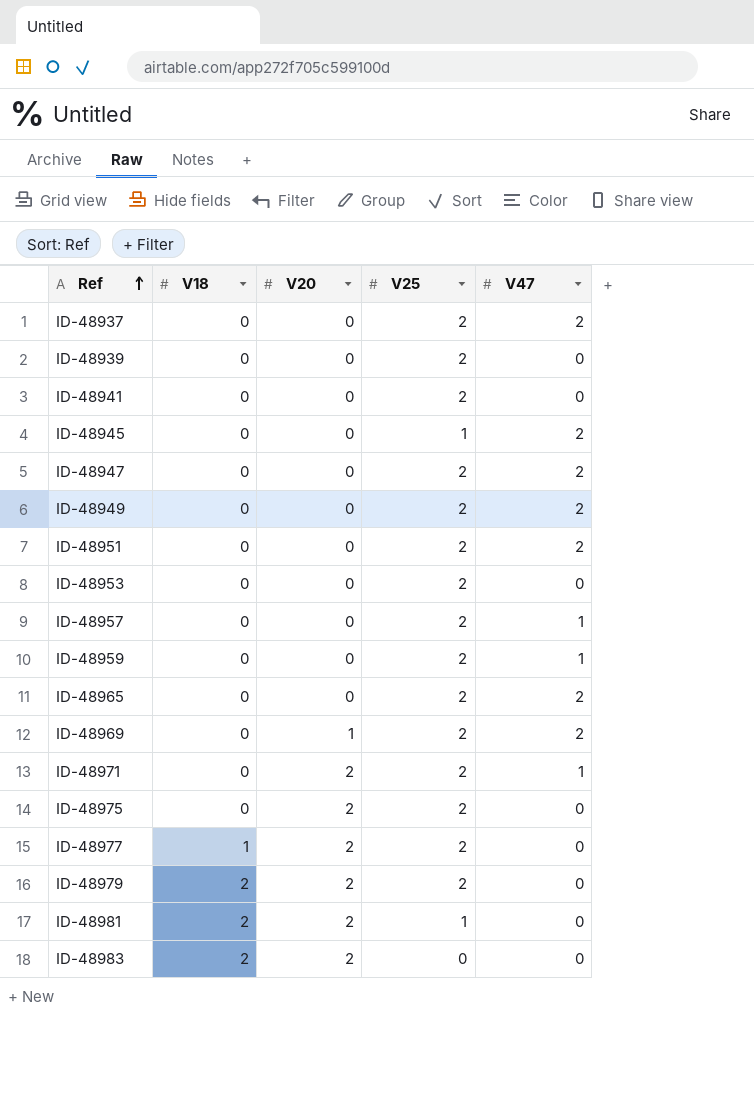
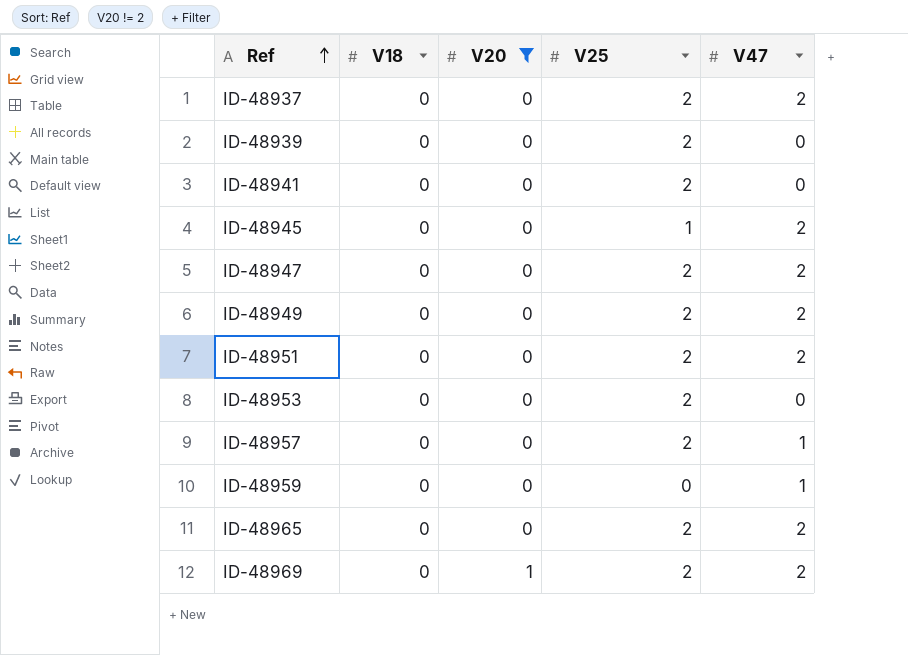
filter: none -> V20 != 2
ID-48959 | V25: 2 -> 0

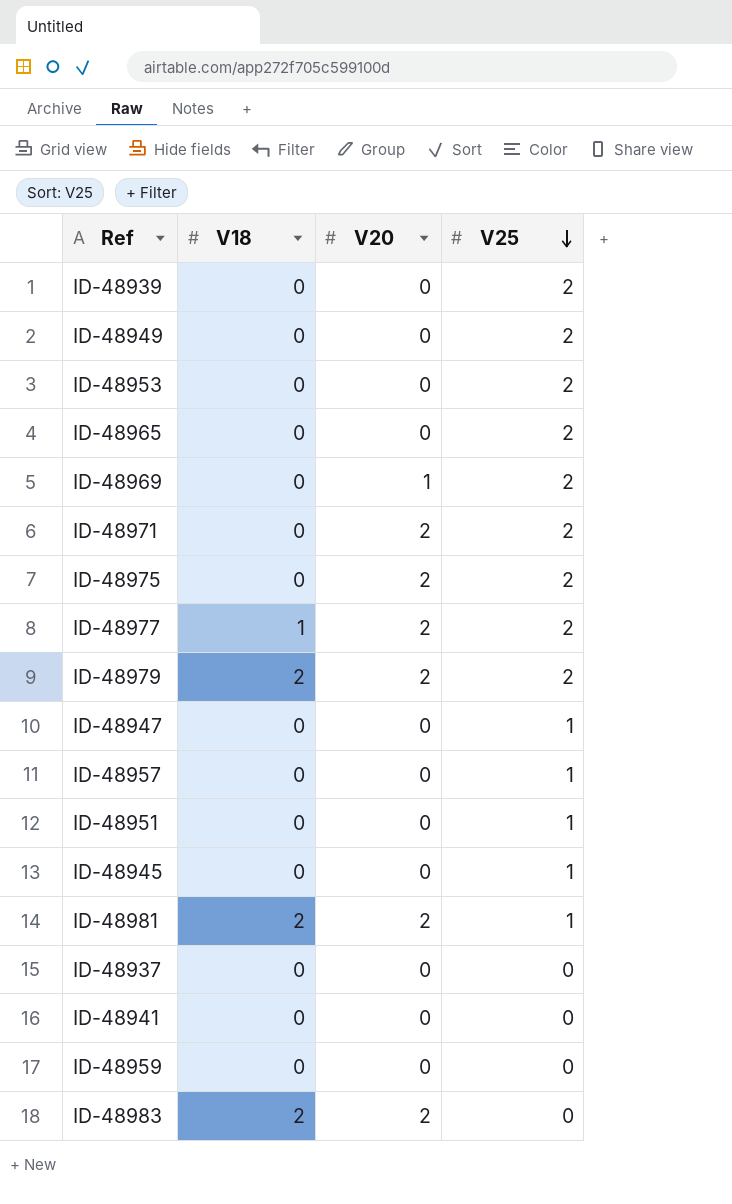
filter: V20 != 2 -> none
row order: Ref ascending -> V25 descending
column V47 | position: 5 -> none
ID-48947 | V25: 2 -> 1
ID-48957 | V25: 2 -> 1
ID-48951 | V25: 2 -> 1
ID-48937 | V25: 2 -> 0
ID-48941 | V25: 2 -> 0

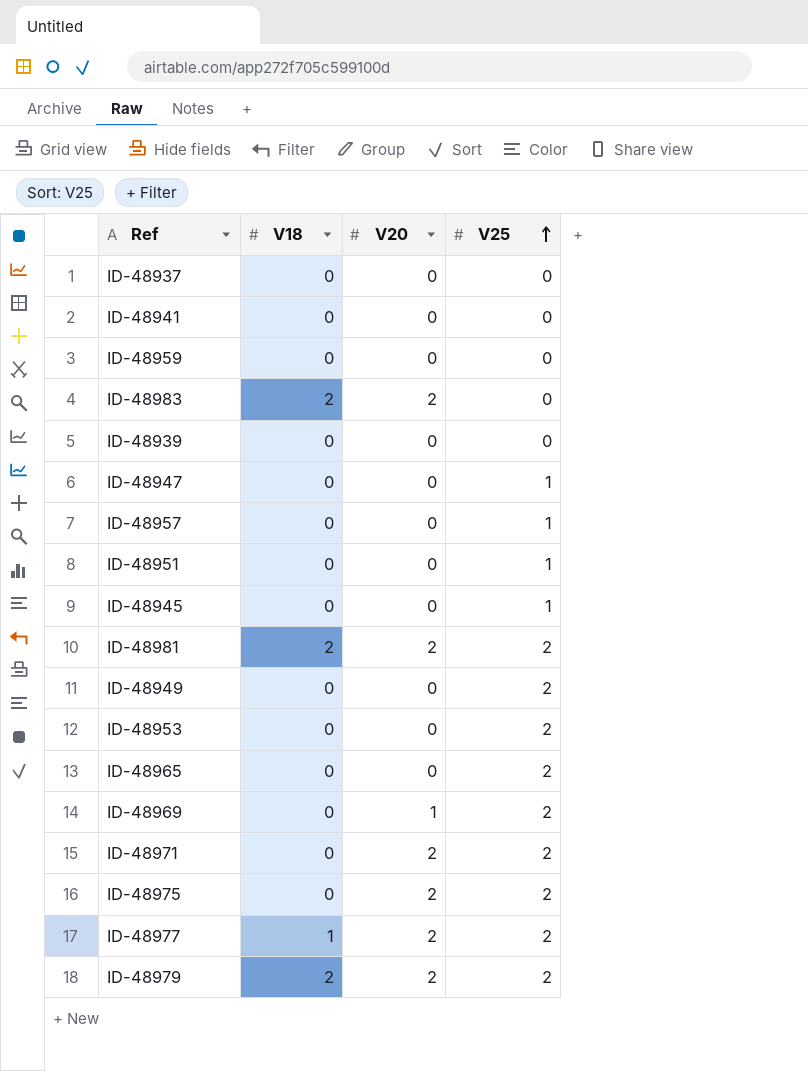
row order: V25 descending -> V25 ascending
ID-48939 | V25: 2 -> 0
ID-48981 | V25: 1 -> 2

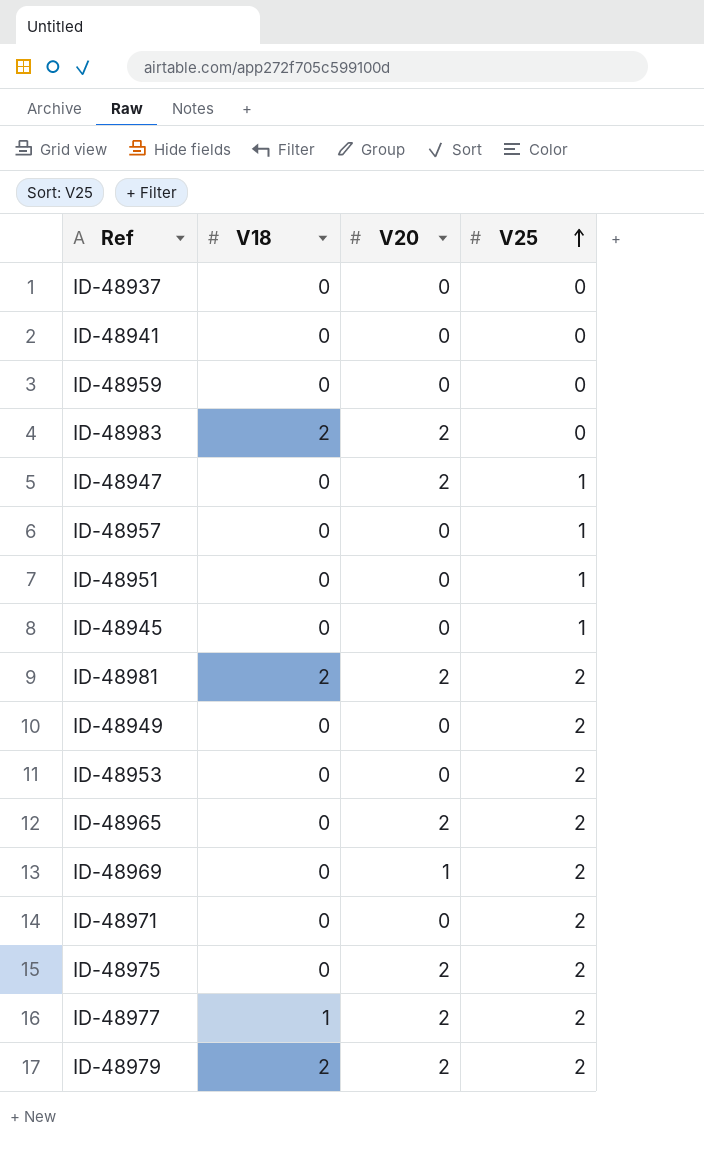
row ID-48939: 0 | 0 | 0 -> none
ID-48947 | V20: 0 -> 2
ID-48965 | V20: 0 -> 2
ID-48971 | V20: 2 -> 0

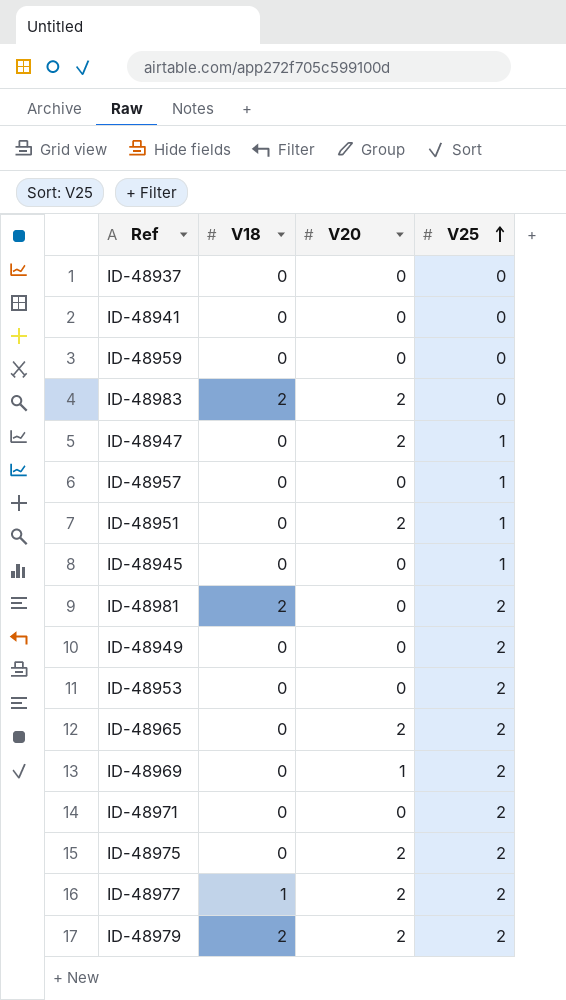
ID-48951 | V20: 0 -> 2
ID-48981 | V20: 2 -> 0

